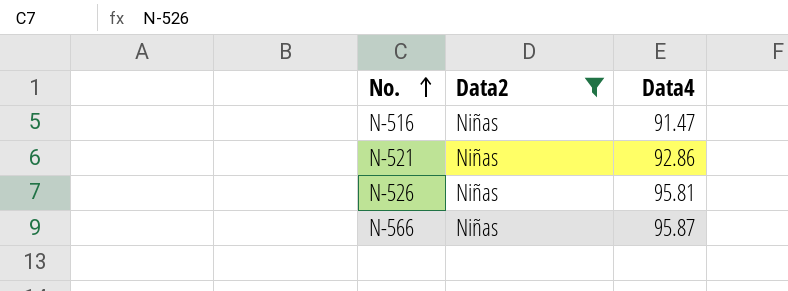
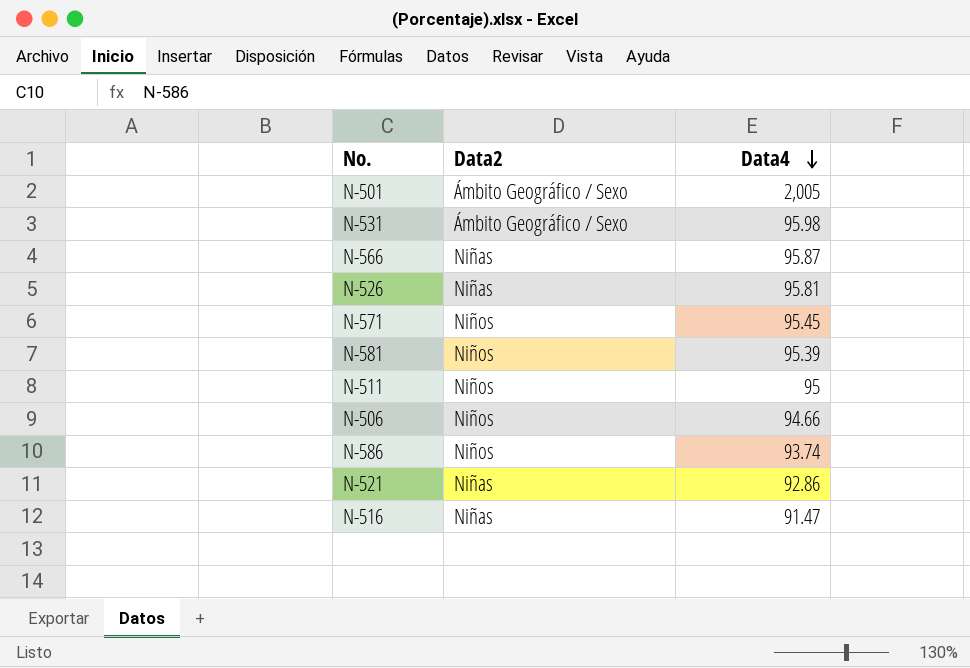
filter: Data2 = Niñas -> none
row order: No. ascending -> Data4 descending

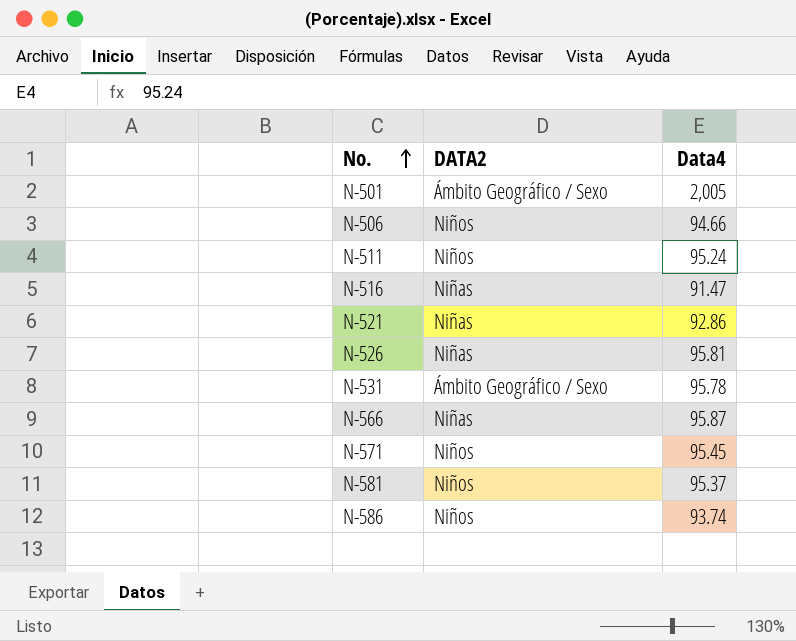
row order: Data4 descending -> No. ascending
column name: Data2 -> DATA2
N-511 | Data4: 95 -> 95.24
N-531 | Data4: 95.98 -> 95.78
N-581 | Data4: 95.39 -> 95.37

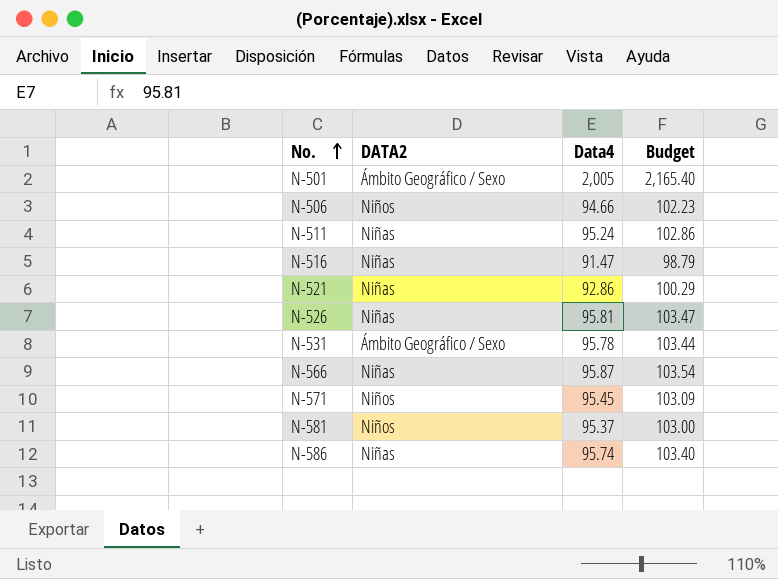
column Budget | formula: none -> [Data4] * 1.08
N-511 | DATA2: Niños -> Niñas
N-586 | DATA2: Niños -> Niñas
N-586 | Data4: 93.74 -> 95.74

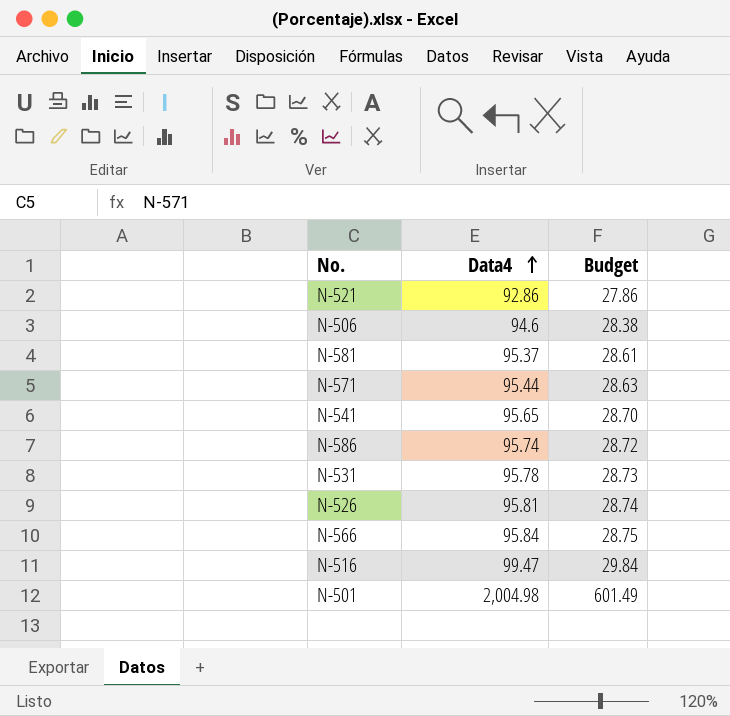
row order: No. ascending -> Data4 ascending
column DATA2 | position: 2 -> none
column Budget | formula: [Data4] * 1.08 -> [Data4] * 0.3
row N-511: Niñas | 95.24 | 102.86 -> none
N-506 | Data4: 94.66 -> 94.6
N-571 | Data4: 95.45 -> 95.44
row N-541: none -> 95.65 | 28.70
N-566 | Data4: 95.87 -> 95.84
N-516 | Data4: 91.47 -> 99.47
N-501 | Data4: 2,005 -> 2,004.98

